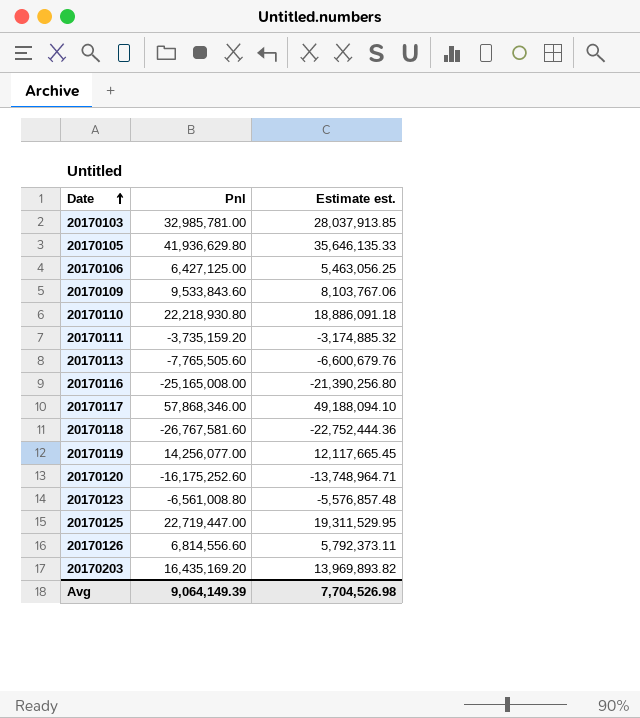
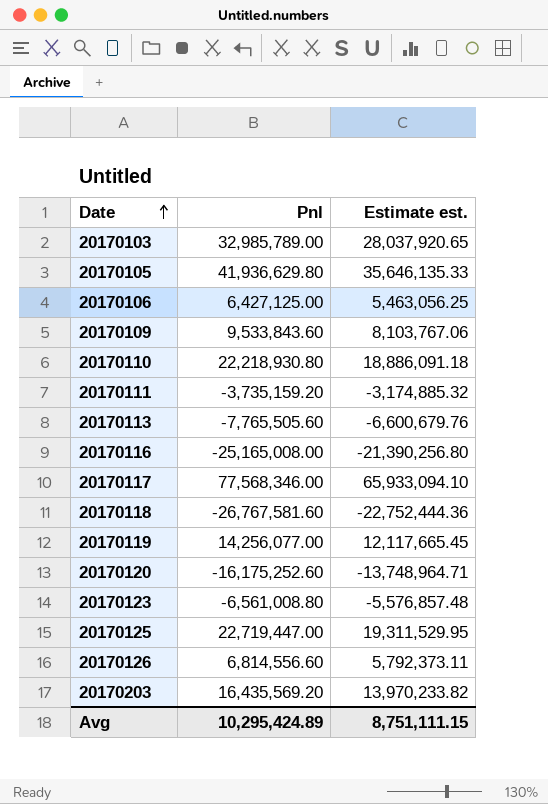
20170103 | Pnl: 32,985,781.00 -> 32,985,789.00
20170103 | Estimate est.: 28,037,913.85 -> 28,037,920.65
20170117 | Pnl: 57,868,346.00 -> 77,568,346.00
20170117 | Estimate est.: 49,188,094.10 -> 65,933,094.10
20170203 | Pnl: 16,435,169.20 -> 16,435,569.20
20170203 | Estimate est.: 13,969,893.82 -> 13,970,233.82
Avg | Pnl: 9,064,149.39 -> 10,295,424.89
Avg | Estimate est.: 7,704,526.98 -> 8,751,111.15

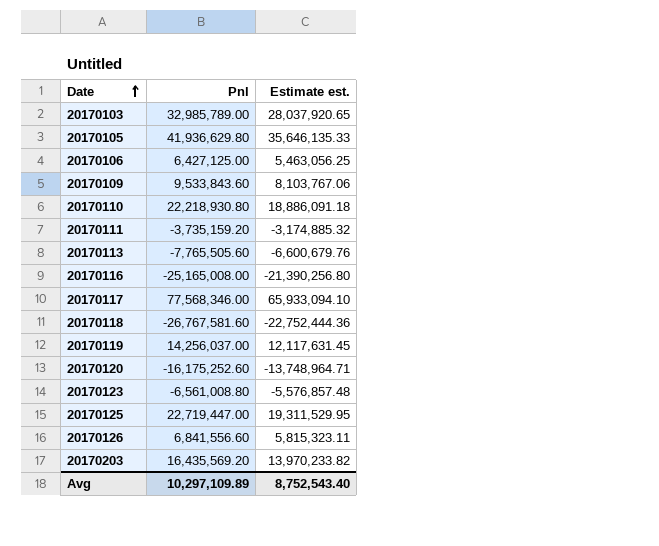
20170119 | Pnl: 14,256,077.00 -> 14,256,037.00
20170119 | Estimate est.: 12,117,665.45 -> 12,117,631.45
20170126 | Pnl: 6,814,556.60 -> 6,841,556.60
20170126 | Estimate est.: 5,792,373.11 -> 5,815,323.11
Avg | Pnl: 10,295,424.89 -> 10,297,109.89
Avg | Estimate est.: 8,751,111.15 -> 8,752,543.40

